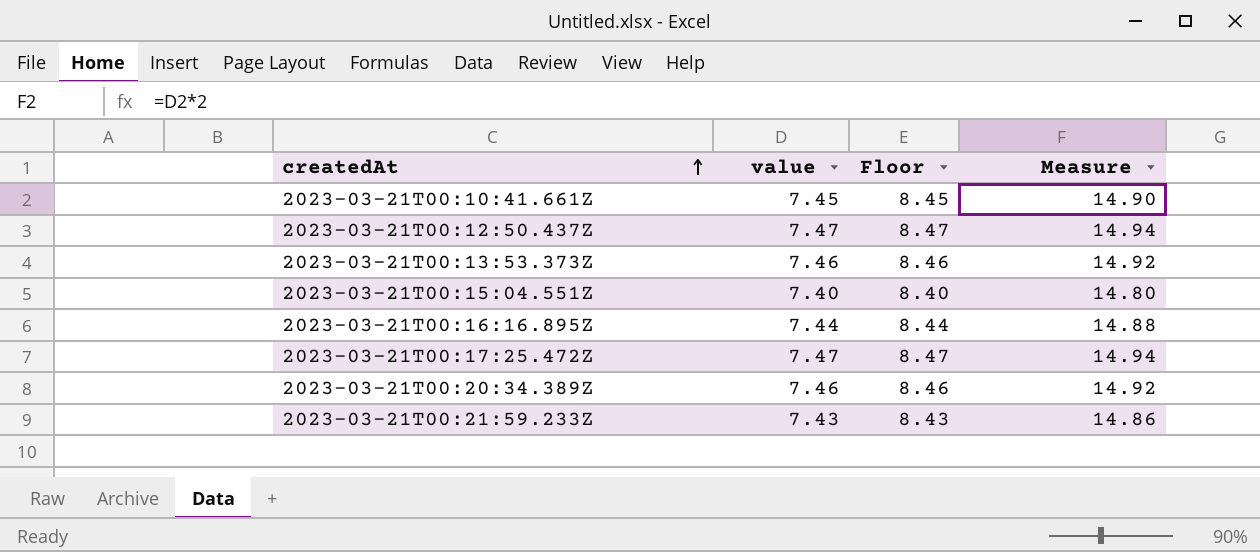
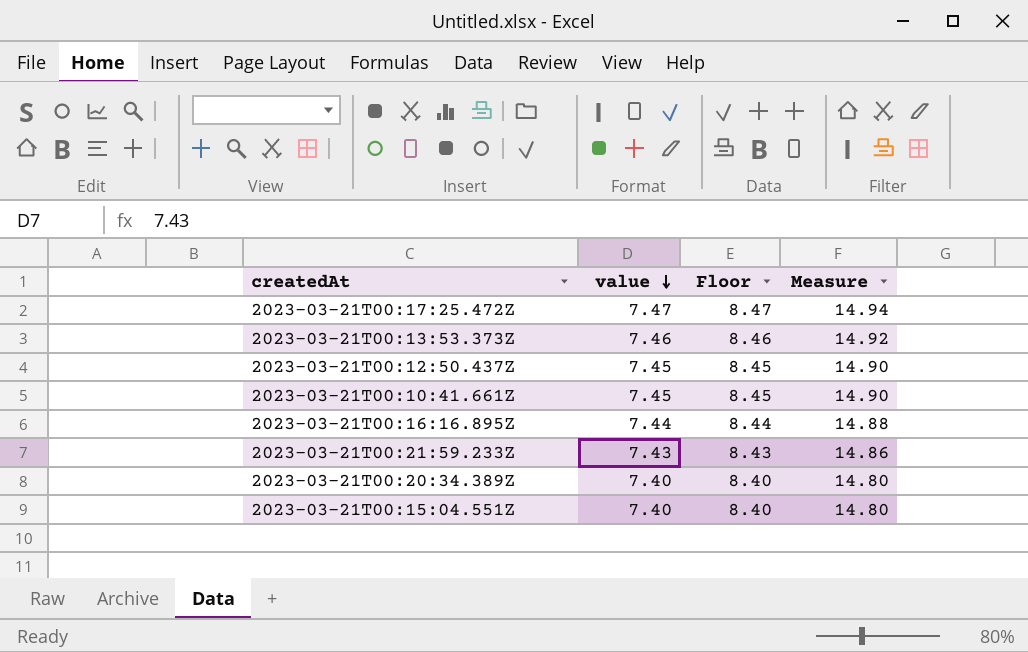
row order: createdAt ascending -> value descending
2023-03-21T00:12:50.437Z | value: 7.47 -> 7.45
2023-03-21T00:12:50.437Z | Floor: 8.47 -> 8.45
2023-03-21T00:12:50.437Z | Measure: 14.94 -> 14.90
2023-03-21T00:20:34.389Z | value: 7.46 -> 7.40
2023-03-21T00:20:34.389Z | Floor: 8.46 -> 8.40
2023-03-21T00:20:34.389Z | Measure: 14.92 -> 14.80

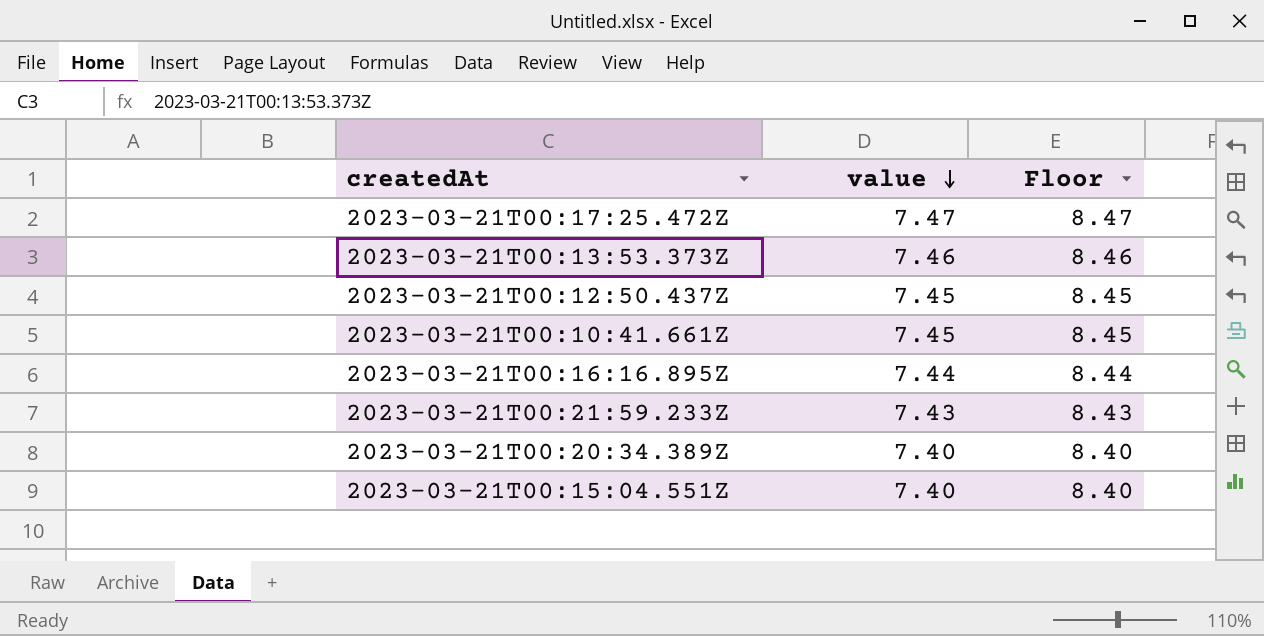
column Measure | formula: [value] * 2 -> none

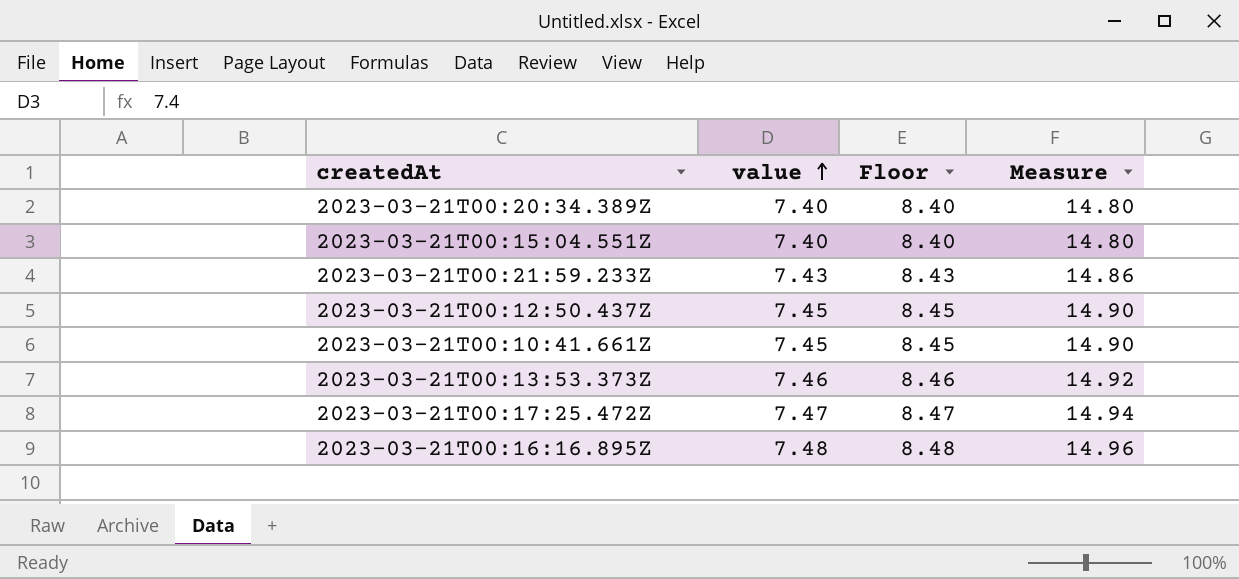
row order: value descending -> value ascending
column Measure | formula: none -> [value] * 2
2023-03-21T00:16:16.895Z | value: 7.44 -> 7.48
2023-03-21T00:16:16.895Z | Floor: 8.44 -> 8.48

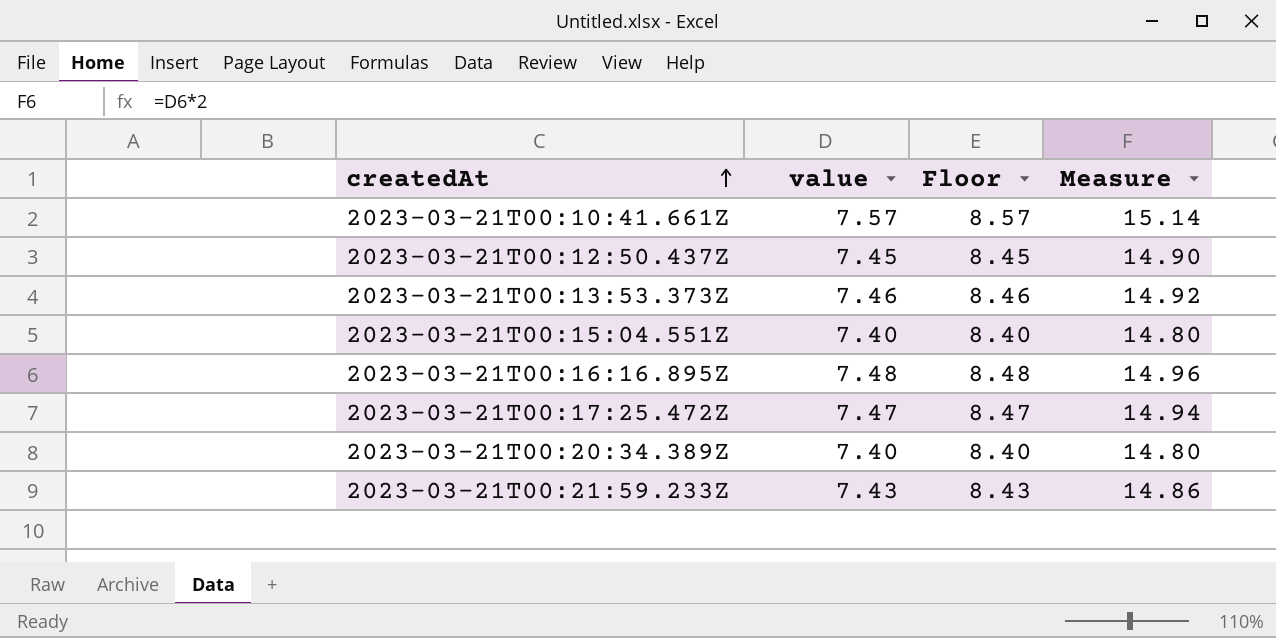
row order: value ascending -> createdAt ascending
2023-03-21T00:10:41.661Z | value: 7.45 -> 7.57
2023-03-21T00:10:41.661Z | Floor: 8.45 -> 8.57
2023-03-21T00:10:41.661Z | Measure: 14.90 -> 15.14

